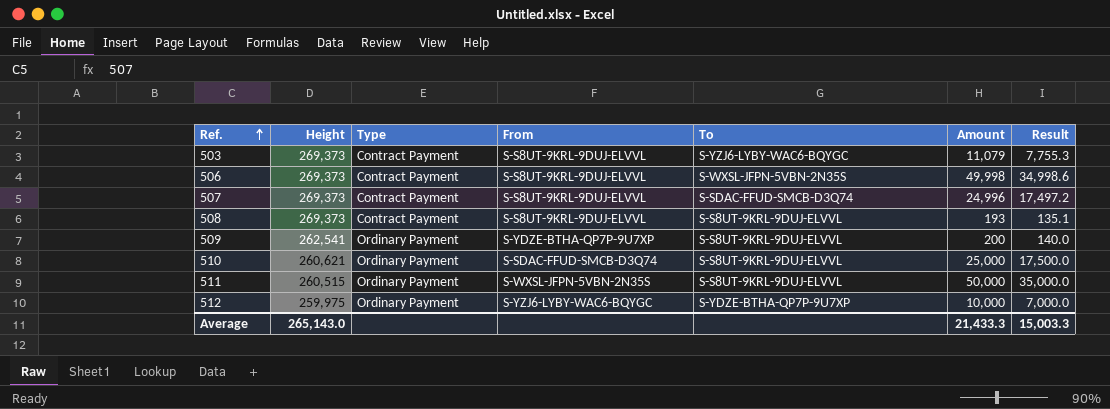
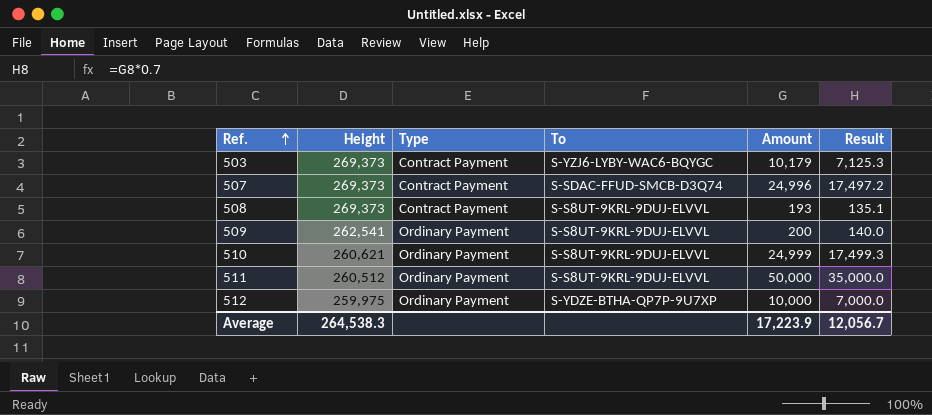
column From | position: 4 -> none
row 506: 269,373 | Contract Payment | S-S8UT-9KRL-9DUJ-ELVVL | S-WXSL-JFPN-5VBN-2N35S | 49,998 | 34,998.6 -> none
503 | Amount: 11,079 -> 10,179
503 | Result: 7,755.3 -> 7,125.3
510 | Amount: 25,000 -> 24,999
510 | Result: 17,500.0 -> 17,499.3
511 | Height: 260,515 -> 260,512
Average | Height: 265,143.0 -> 264,538.3
Average | Amount: 21,433.3 -> 17,223.9
Average | Result: 15,003.3 -> 12,056.7

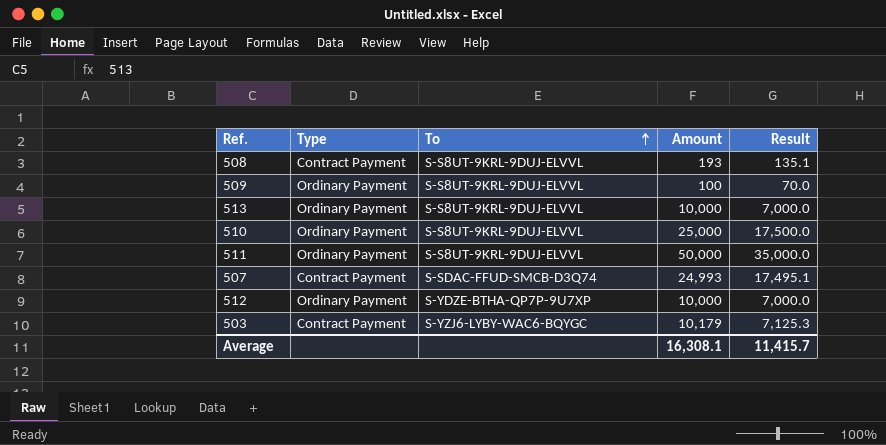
row order: Ref. ascending -> To ascending
column Height | position: 2 -> none
509 | Amount: 200 -> 100
509 | Result: 140.0 -> 70.0
row 513: none -> Ordinary Payment | S-S8UT-9KRL-9DUJ-ELVVL | 10,000 | 7,000.0
510 | Amount: 24,999 -> 25,000
510 | Result: 17,499.3 -> 17,500.0
507 | Amount: 24,996 -> 24,993
507 | Result: 17,497.2 -> 17,495.1
Average | Amount: 17,223.9 -> 16,308.1
Average | Result: 12,056.7 -> 11,415.7

